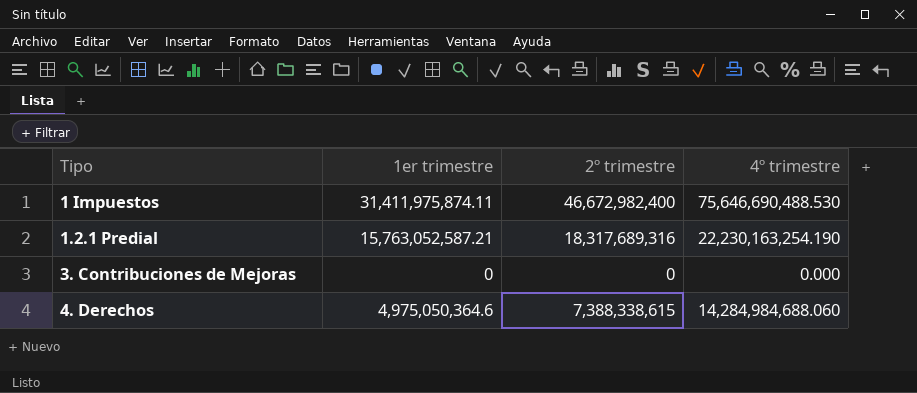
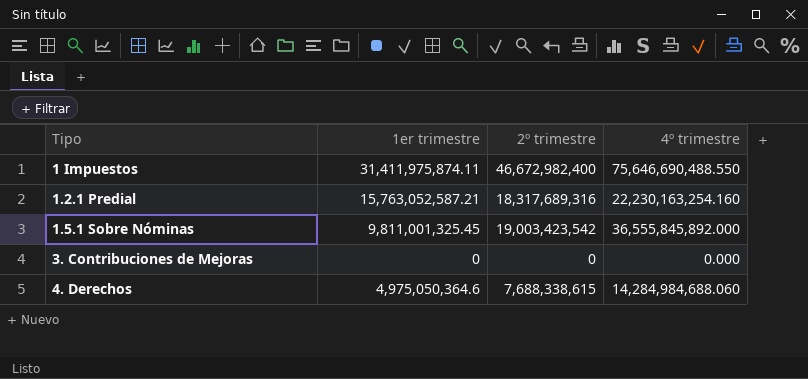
1 Impuestos | 4º trimestre: 75,646,690,488.530 -> 75,646,690,488.550
1.2.1 Predial | 4º trimestre: 22,230,163,254.190 -> 22,230,163,254.160
row 1.5.1 Sobre Nóminas: none -> 9,811,001,325.45 | 19,003,423,542 | 36,555,845,892.000
4. Derechos | 2º trimestre: 7,388,338,615 -> 7,688,338,615

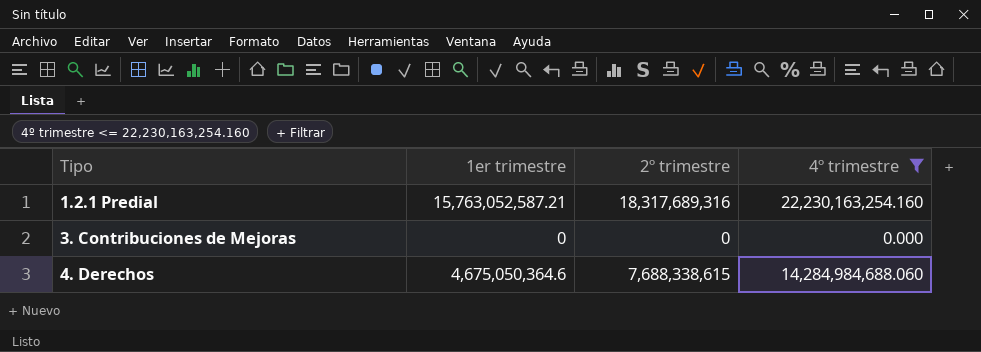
filter: none -> 4º trimestre <= 22,230,163,254.160
4. Derechos | 1er trimestre: 4,975,050,364.6 -> 4,675,050,364.6

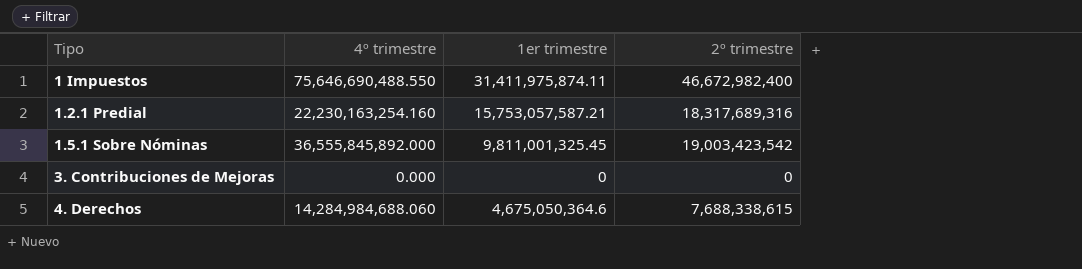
filter: 4º trimestre <= 22,230,163,254.160 -> none
column 4º trimestre | position: 4 -> 2
1.2.1 Predial | 1er trimestre: 15,763,052,587.21 -> 15,753,057,587.21

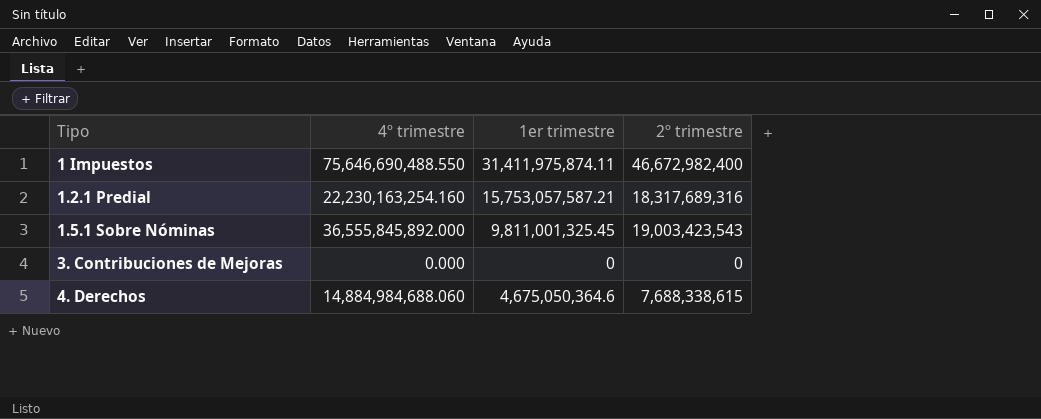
1.5.1 Sobre Nóminas | 2º trimestre: 19,003,423,542 -> 19,003,423,543
4. Derechos | 4º trimestre: 14,284,984,688.060 -> 14,884,984,688.060

